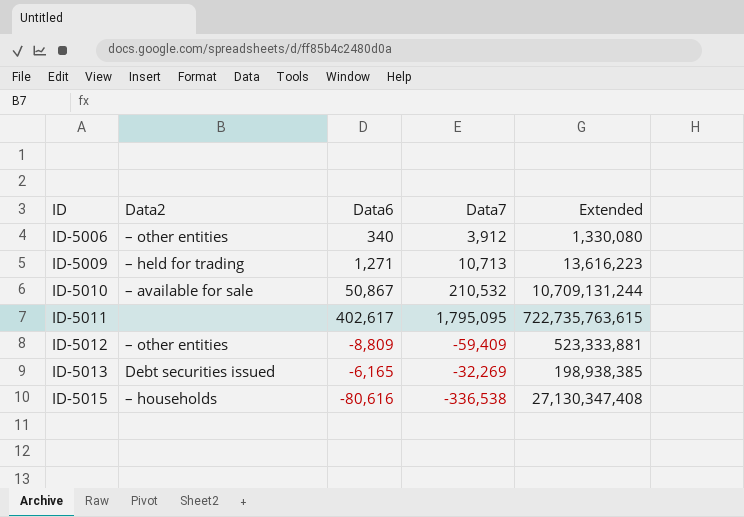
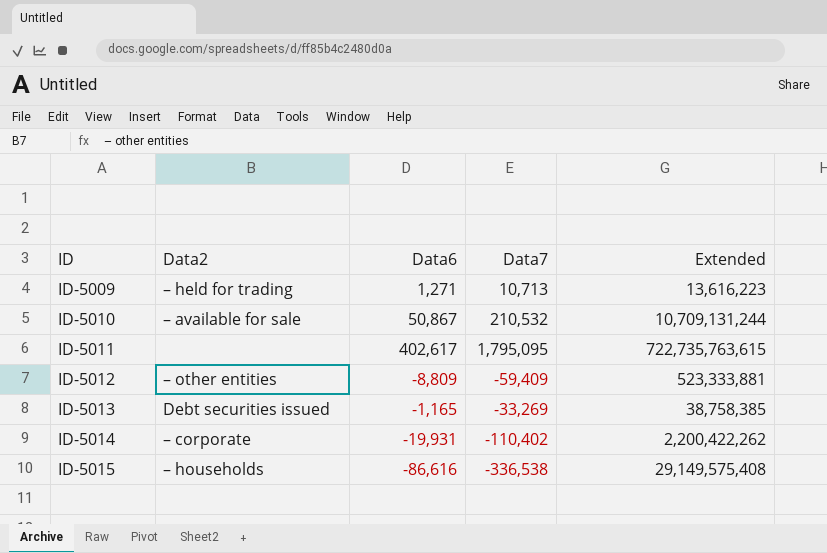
row ID-5006: – other entities | 340 | 3,912 | 1,330,080 -> none
ID-5013 | Data6: -6,165 -> -1,165
ID-5013 | Data7: -32,269 -> -33,269
ID-5013 | Extended: 198,938,385 -> 38,758,385
row ID-5014: none -> – corporate | -19,931 | -110,402 | 2,200,422,262
ID-5015 | Data6: -80,616 -> -86,616
ID-5015 | Extended: 27,130,347,408 -> 29,149,575,408

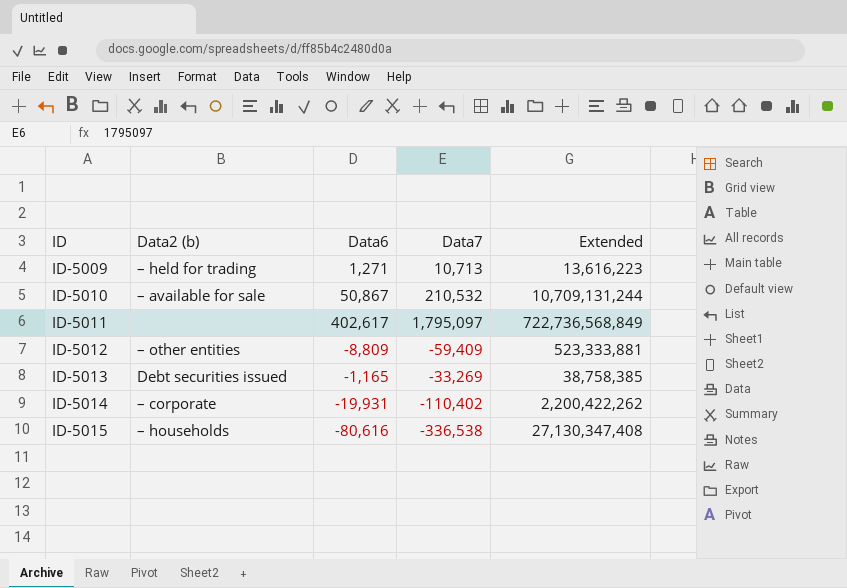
column name: Data2 -> Data2 (b)
ID-5011 | Data7: 1,795,095 -> 1,795,097
ID-5011 | Extended: 722,735,763,615 -> 722,736,568,849
ID-5015 | Data6: -86,616 -> -80,616
ID-5015 | Extended: 29,149,575,408 -> 27,130,347,408

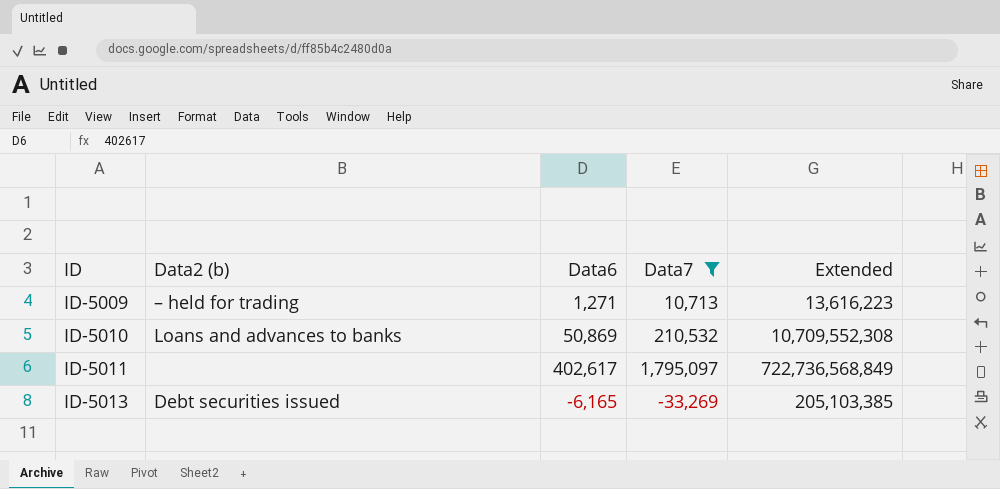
filter: none -> Data7 >= -33,269
ID-5010 | Data2 (b): – available for sale -> Loans and advances to banks
ID-5010 | Data6: 50,867 -> 50,869
ID-5010 | Extended: 10,709,131,244 -> 10,709,552,308
ID-5013 | Data6: -1,165 -> -6,165
ID-5013 | Extended: 38,758,385 -> 205,103,385

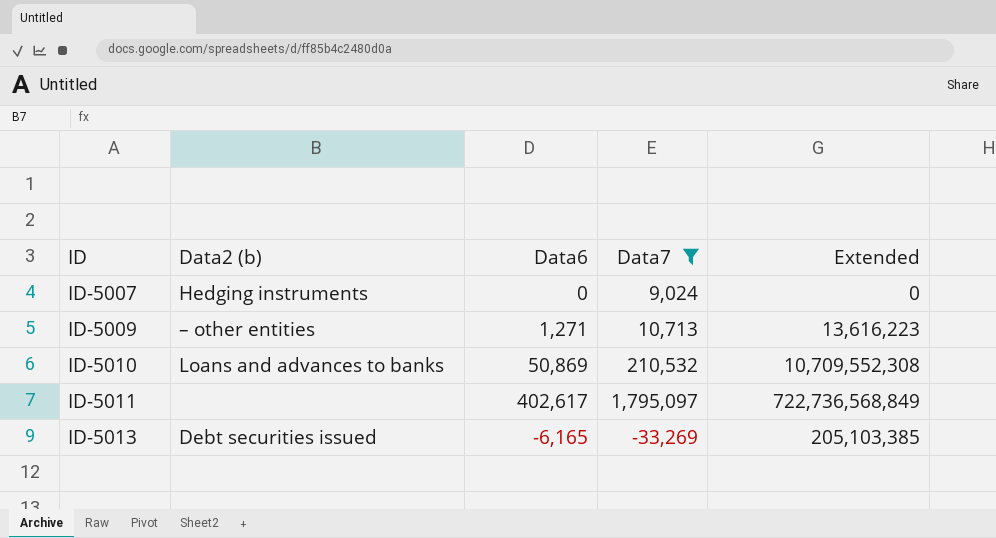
row ID-5007: none -> Hedging instruments | 0 | 9,024 | 0
ID-5009 | Data2 (b): – held for trading -> – other entities

